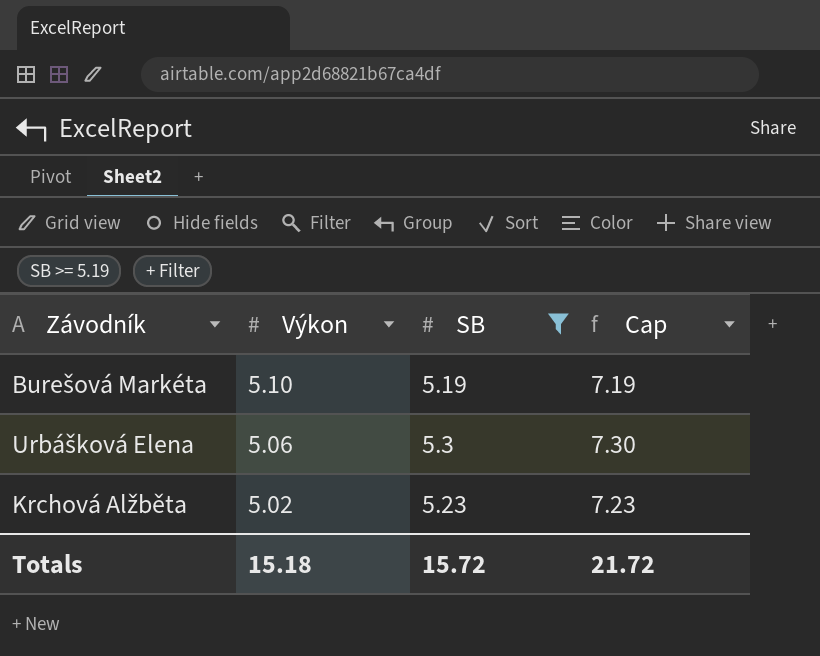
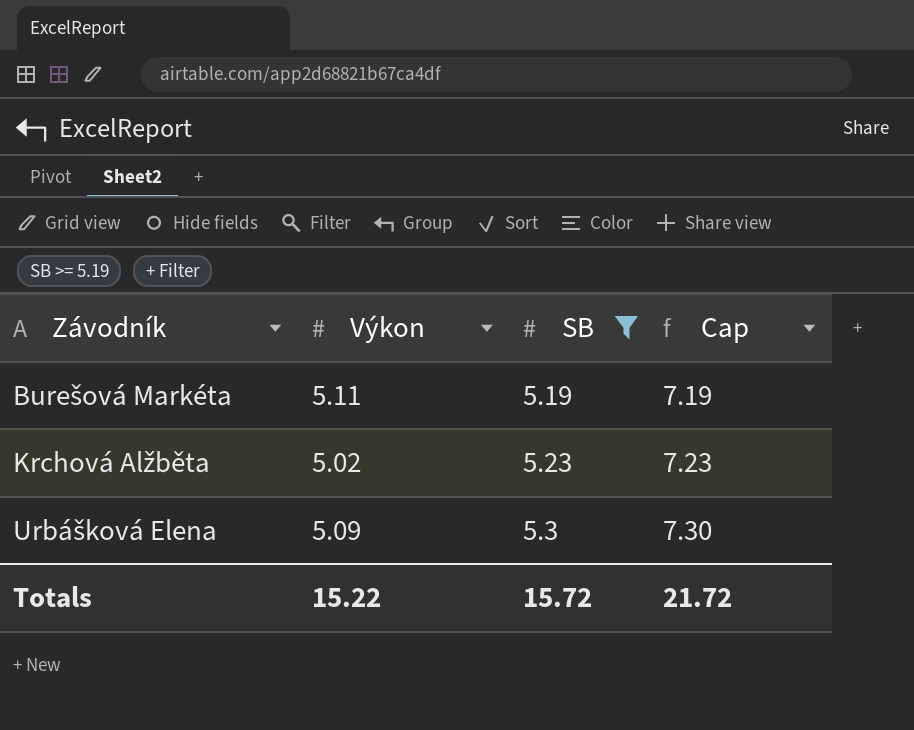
row order: Výkon descending -> Závodník ascending
Burešová Markéta | Výkon: 5.10 -> 5.11
Urbášková Elena | Výkon: 5.06 -> 5.09
Totals | Výkon: 15.18 -> 15.22

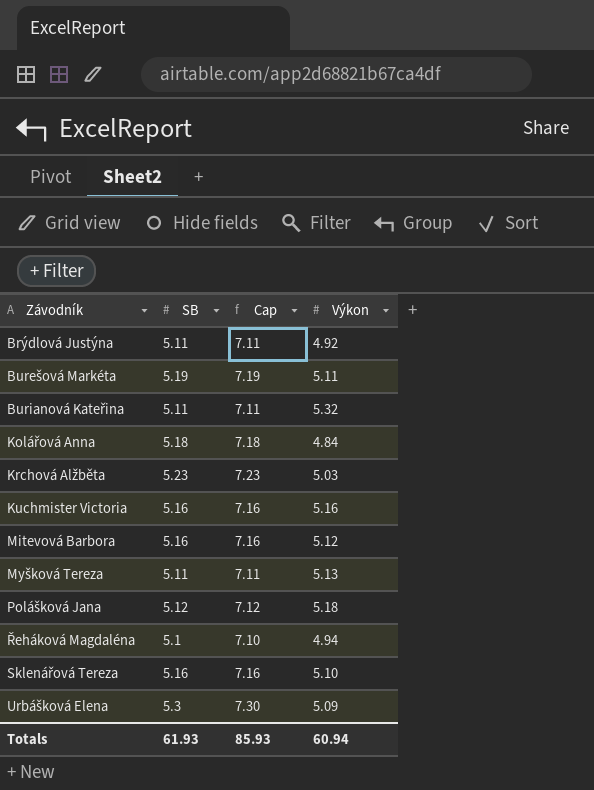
filter: SB >= 5.19 -> none
column Výkon | position: 2 -> 4
Krchová Alžběta | Výkon: 5.02 -> 5.03
Totals | SB: 15.72 -> 61.93
Totals | Cap: 21.72 -> 85.93
Totals | Výkon: 15.22 -> 60.94

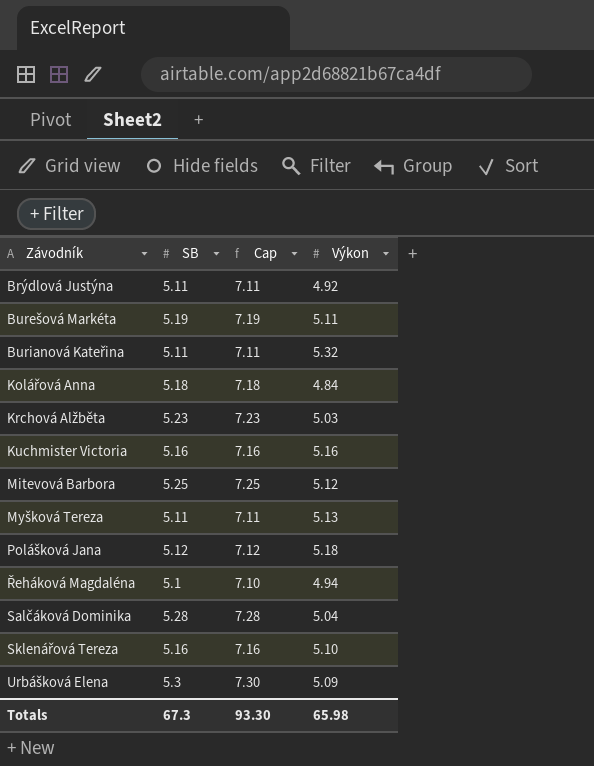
Mitevová Barbora | SB: 5.16 -> 5.25
Mitevová Barbora | Cap: 7.16 -> 7.25
row Salčáková Dominika: none -> 5.28 | 7.28 | 5.04
Totals | SB: 61.93 -> 67.3
Totals | Cap: 85.93 -> 93.30
Totals | Výkon: 60.94 -> 65.98

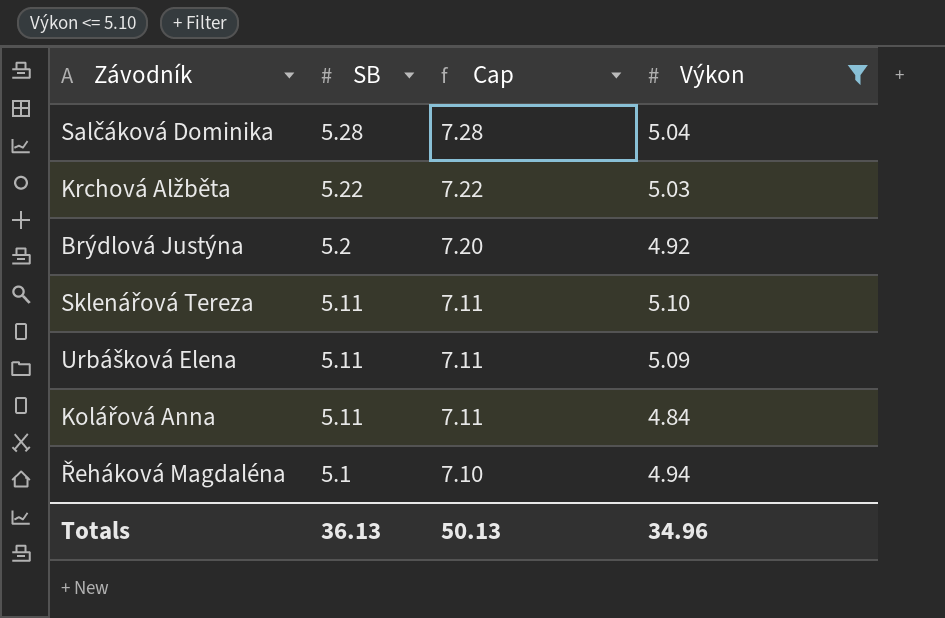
filter: none -> Výkon <= 5.10
row order: Závodník ascending -> SB descending
Krchová Alžběta | SB: 5.23 -> 5.22
Krchová Alžběta | Cap: 7.23 -> 7.22
Brýdlová Justýna | SB: 5.11 -> 5.2
Brýdlová Justýna | Cap: 7.11 -> 7.20
Sklenářová Tereza | SB: 5.16 -> 5.11
Sklenářová Tereza | Cap: 7.16 -> 7.11
Urbášková Elena | SB: 5.3 -> 5.11
Urbášková Elena | Cap: 7.30 -> 7.11
Kolářová Anna | SB: 5.18 -> 5.11
Kolářová Anna | Cap: 7.18 -> 7.11
Totals | SB: 67.3 -> 36.13
Totals | Cap: 93.30 -> 50.13
Totals | Výkon: 65.98 -> 34.96

